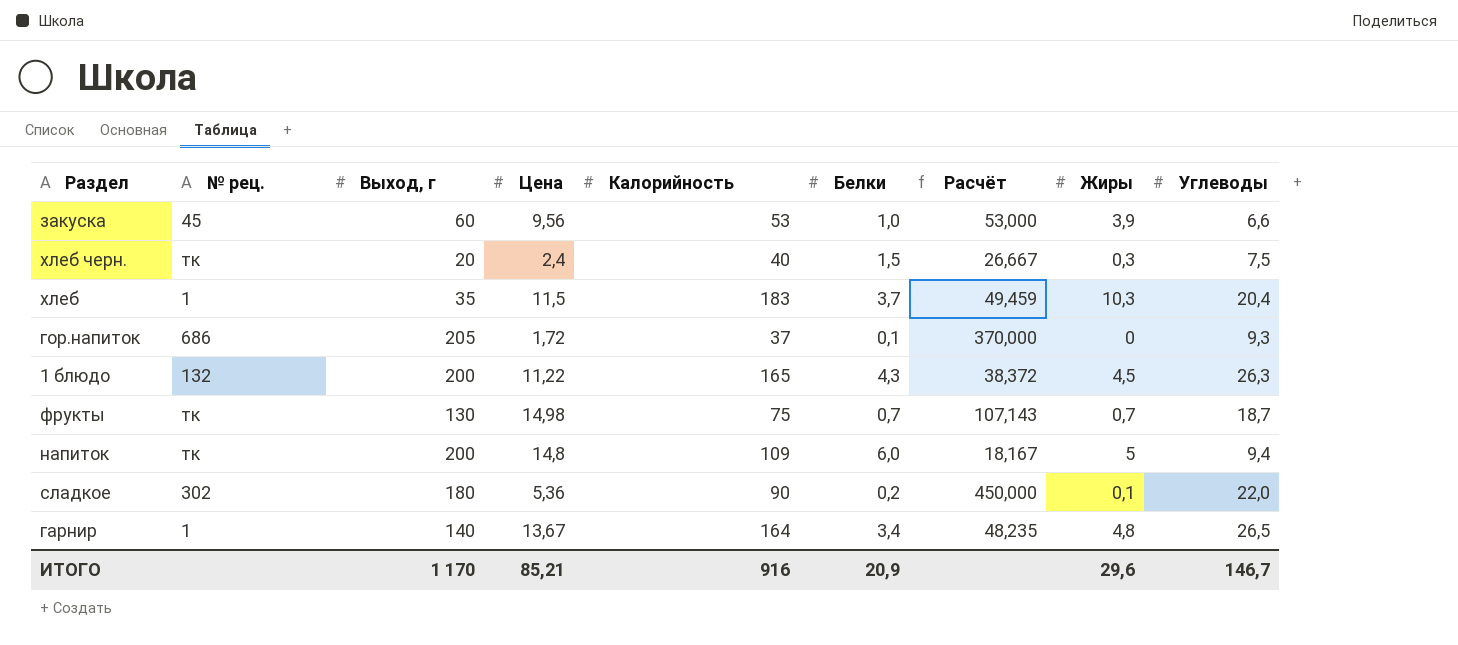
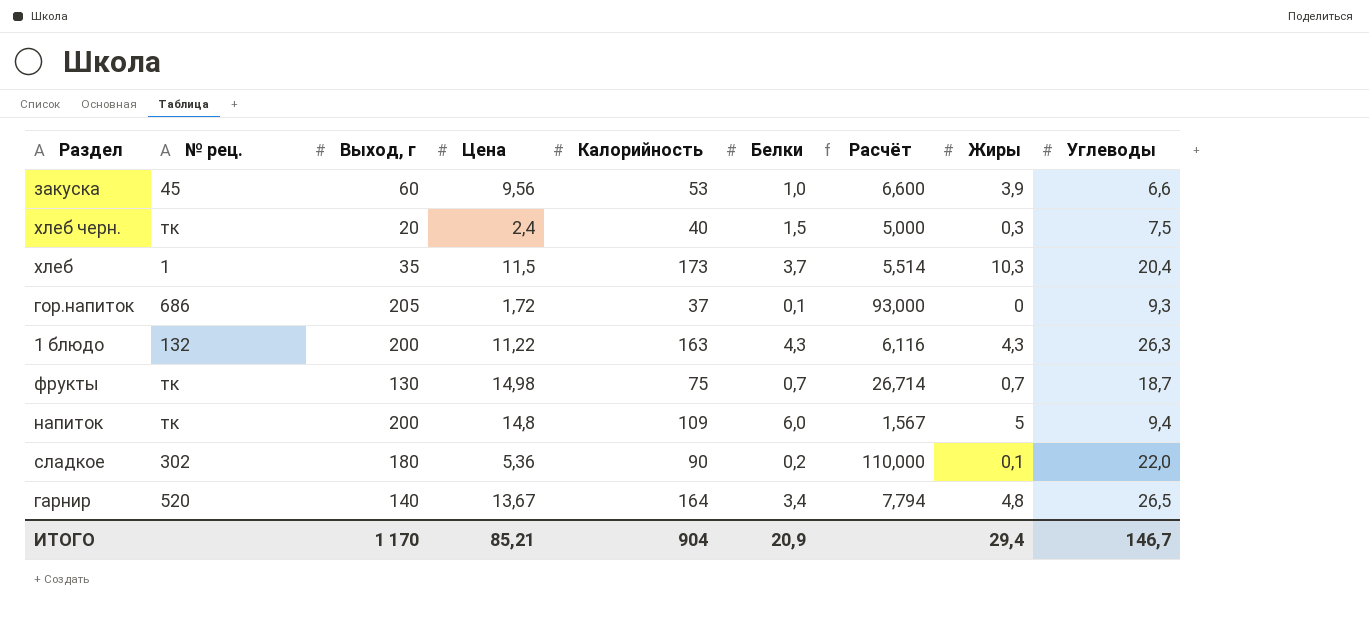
column Расчёт | formula: [Калорийность] / [Белки] -> [Углеводы] / [Белки]
хлеб | Калорийность: 183 -> 173
1 блюдо | Калорийность: 165 -> 163
1 блюдо | Жиры: 4,5 -> 4,3
гарнир | № рец.: 1 -> 520
ИТОГО | Калорийность: 916 -> 904
ИТОГО | Жиры: 29,6 -> 29,4

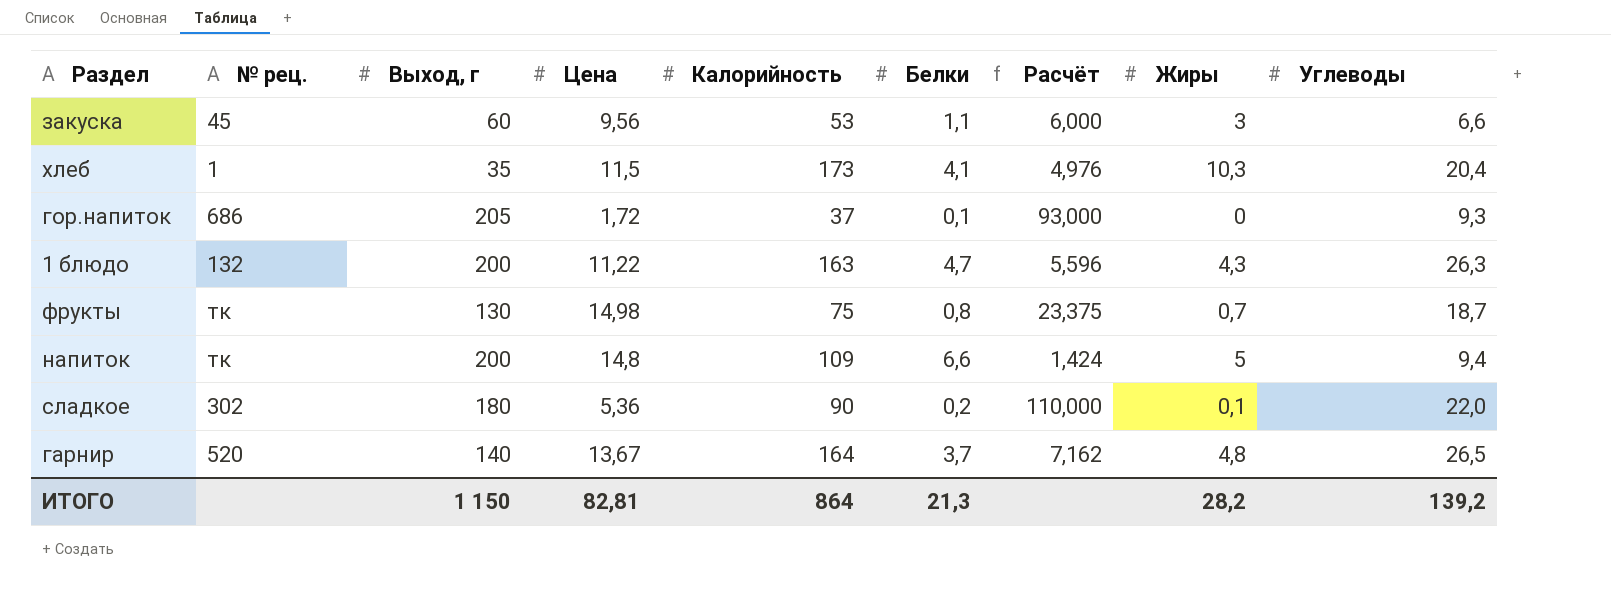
row хлеб черн.: тк | 20 | 2,4 | 40 | 1,5 | 5,000 | 0,3 | 7,5 -> none
закуска | Белки: 1,0 -> 1,1
закуска | Расчёт: 6,600 -> 6,000
закуска | Жиры: 3,9 -> 3
хлеб | Белки: 3,7 -> 4,1
хлеб | Расчёт: 5,514 -> 4,976
1 блюдо | Белки: 4,3 -> 4,7
1 блюдо | Расчёт: 6,116 -> 5,596
фрукты | Белки: 0,7 -> 0,8
фрукты | Расчёт: 26,714 -> 23,375
напиток | Белки: 6,0 -> 6,6
напиток | Расчёт: 1,567 -> 1,424
гарнир | Белки: 3,4 -> 3,7
гарнир | Расчёт: 7,794 -> 7,162
ИТОГО | Выход, г: 1 170 -> 1 150
ИТОГО | Цена: 85,21 -> 82,81
ИТОГО | Калорийность: 904 -> 864
ИТОГО | Белки: 20,9 -> 21,3
ИТОГО | Жиры: 29,4 -> 28,2
ИТОГО | Углеводы: 146,7 -> 139,2

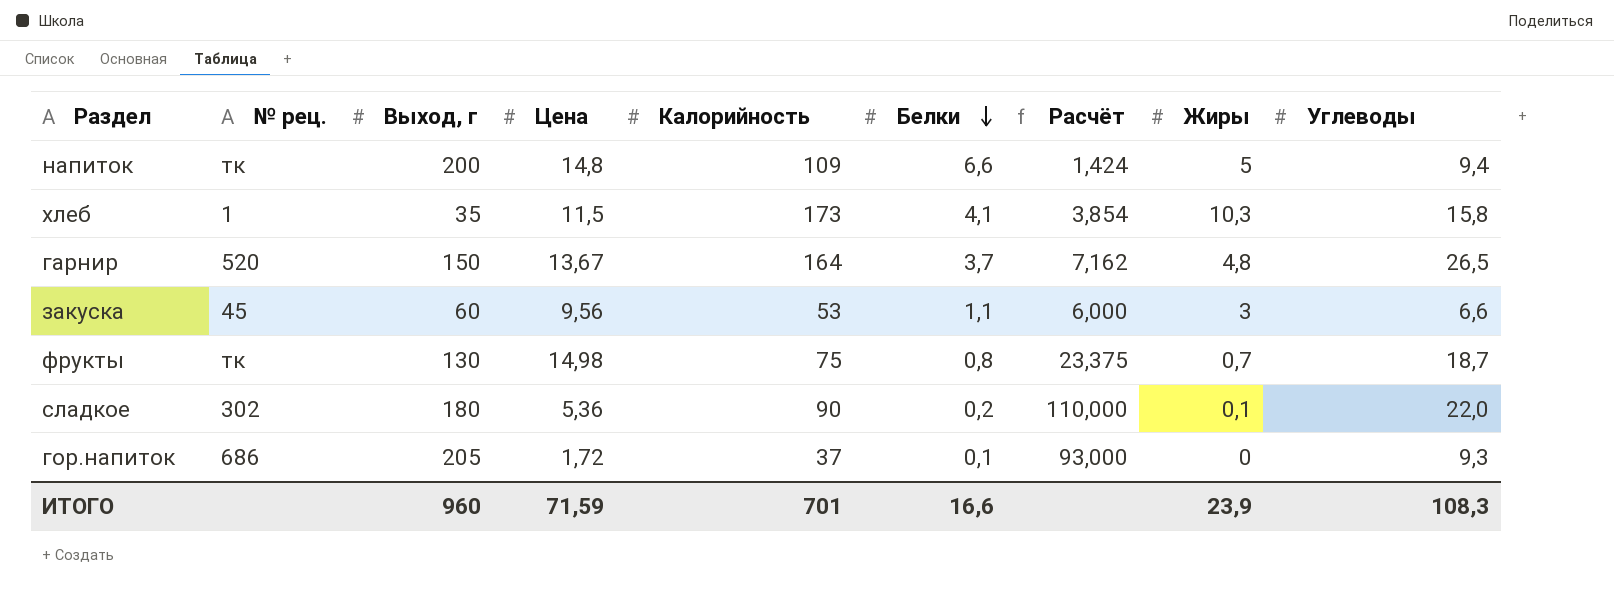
row order: none -> Белки descending
row 1 блюдо: 132 | 200 | 11,22 | 163 | 4,7 | 5,596 | 4,3 | 26,3 -> none
хлеб | Расчёт: 4,976 -> 3,854
хлеб | Углеводы: 20,4 -> 15,8
гарнир | Выход, г: 140 -> 150
ИТОГО | Выход, г: 1 150 -> 960
ИТОГО | Цена: 82,81 -> 71,59
ИТОГО | Калорийность: 864 -> 701
ИТОГО | Белки: 21,3 -> 16,6
ИТОГО | Жиры: 28,2 -> 23,9
ИТОГО | Углеводы: 139,2 -> 108,3

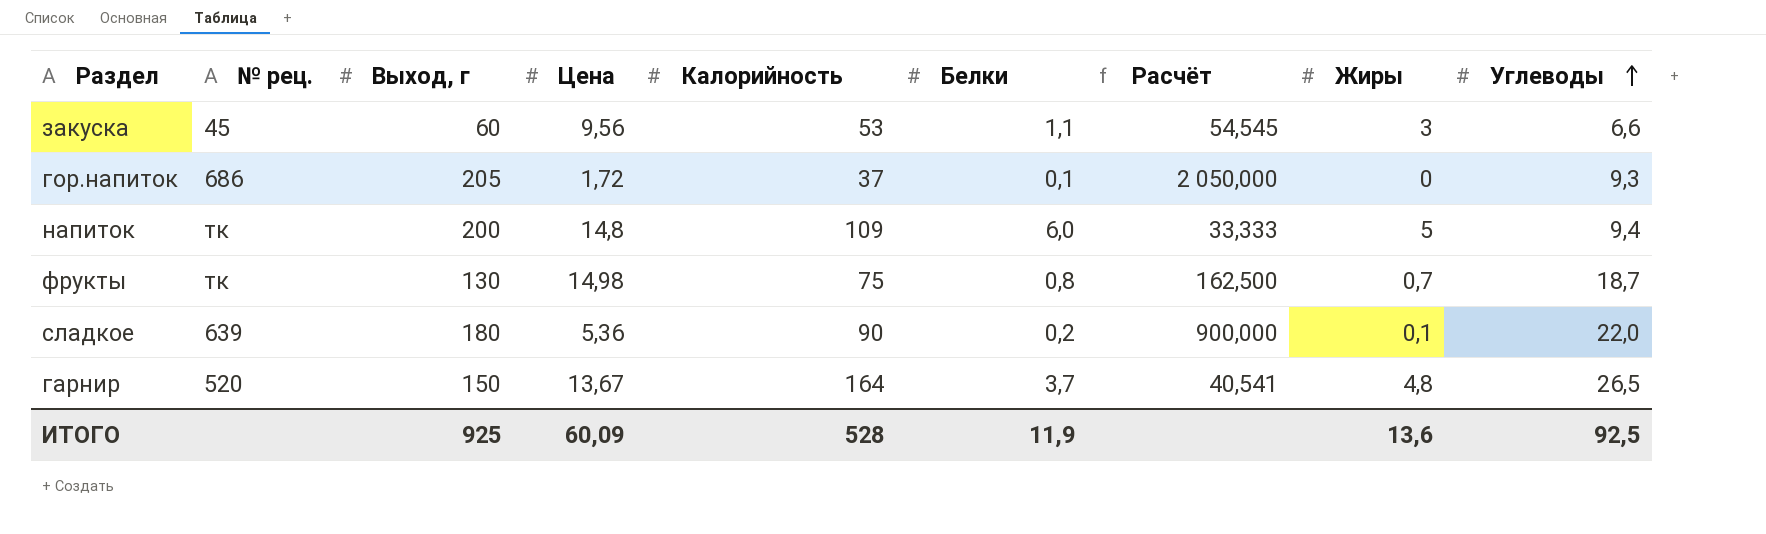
row order: Белки descending -> Углеводы ascending
column Расчёт | formula: [Углеводы] / [Белки] -> [Выход, г] / [Белки]
row хлеб: 1 | 35 | 11,5 | 173 | 4,1 | 3,854 | 10,3 | 15,8 -> none
напиток | Белки: 6,6 -> 6,0
сладкое | № рец.: 302 -> 639
ИТОГО | Выход, г: 960 -> 925
ИТОГО | Цена: 71,59 -> 60,09
ИТОГО | Калорийность: 701 -> 528
ИТОГО | Белки: 16,6 -> 11,9
ИТОГО | Жиры: 23,9 -> 13,6
ИТОГО | Углеводы: 108,3 -> 92,5

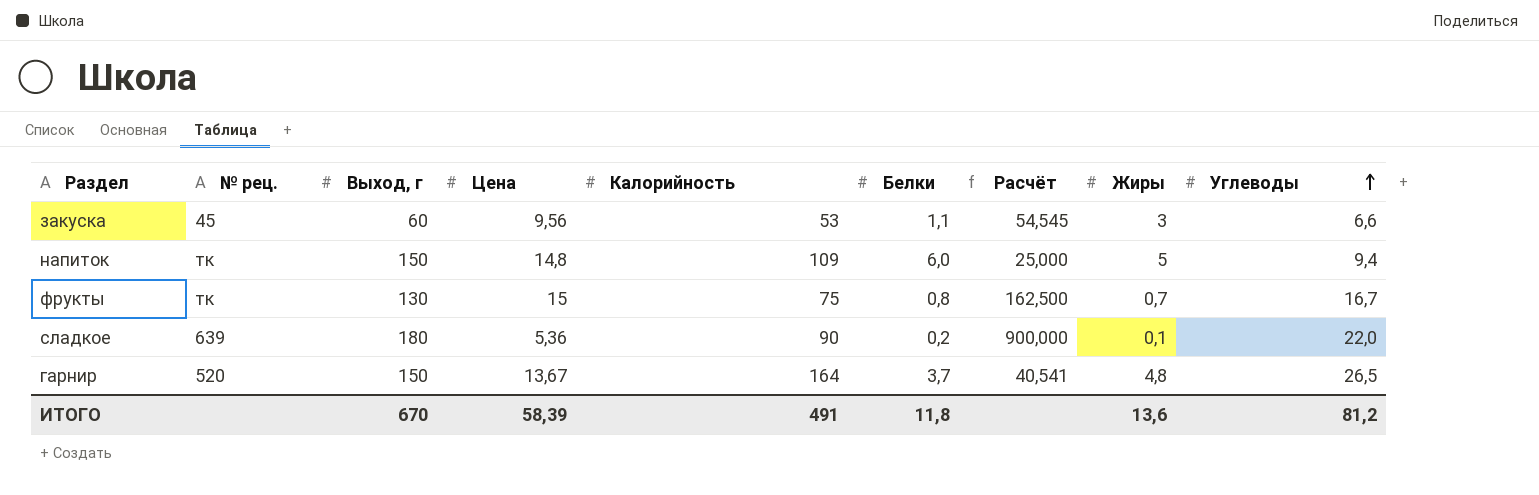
row гор.напиток: 686 | 205 | 1,72 | 37 | 0,1 | 2 050,000 | 0 | 9,3 -> none
напиток | Выход, г: 200 -> 150
напиток | Расчёт: 33,333 -> 25,000
фрукты | Цена: 14,98 -> 15
фрукты | Углеводы: 18,7 -> 16,7
ИТОГО | Выход, г: 925 -> 670
ИТОГО | Цена: 60,09 -> 58,39
ИТОГО | Калорийность: 528 -> 491
ИТОГО | Белки: 11,9 -> 11,8
ИТОГО | Углеводы: 92,5 -> 81,2

